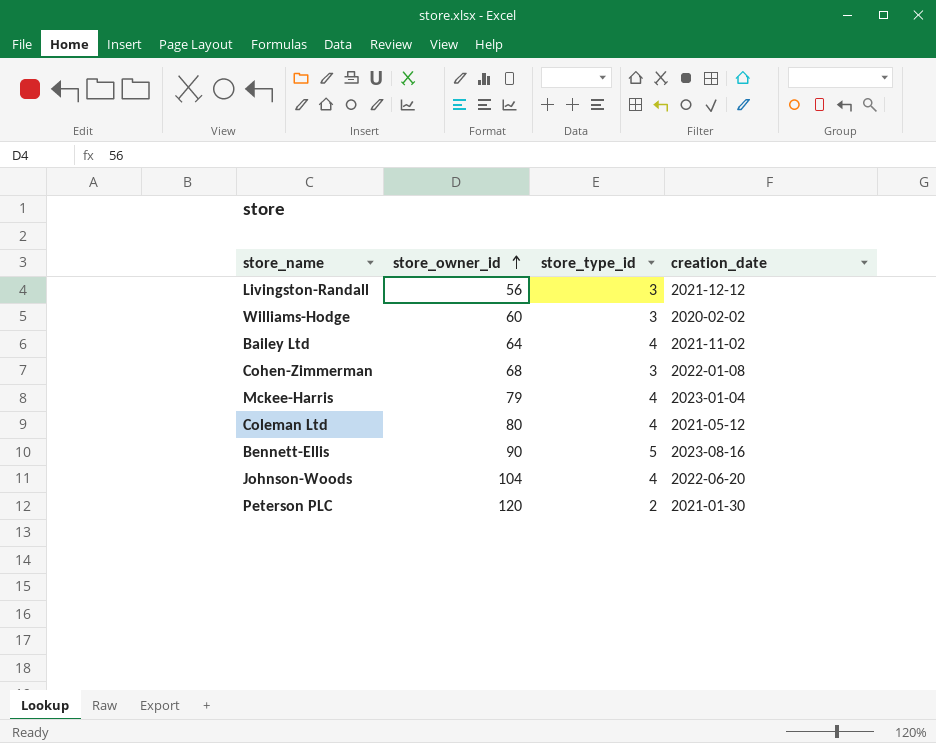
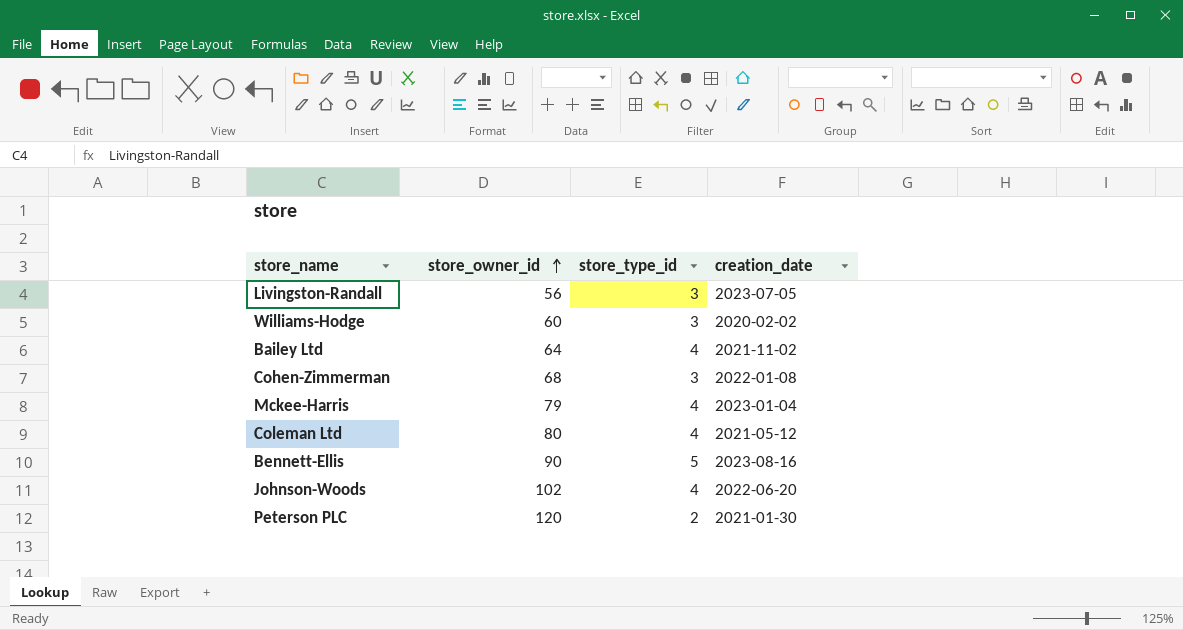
Livingston-Randall | creation_date: 2021-12-12 -> 2023-07-05
Johnson-Woods | store_owner_id: 104 -> 102

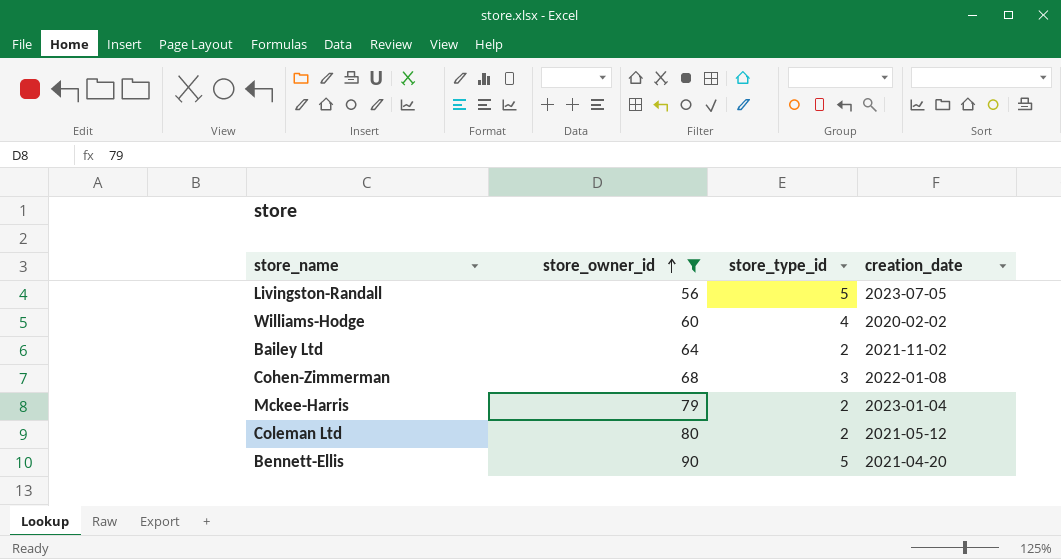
filter: none -> store_owner_id <= 90
Livingston-Randall | store_type_id: 3 -> 5
Williams-Hodge | store_type_id: 3 -> 4
Bailey Ltd | store_type_id: 4 -> 2
Mckee-Harris | store_type_id: 4 -> 2
Coleman Ltd | store_type_id: 4 -> 2
Bennett-Ellis | creation_date: 2023-08-16 -> 2021-04-20

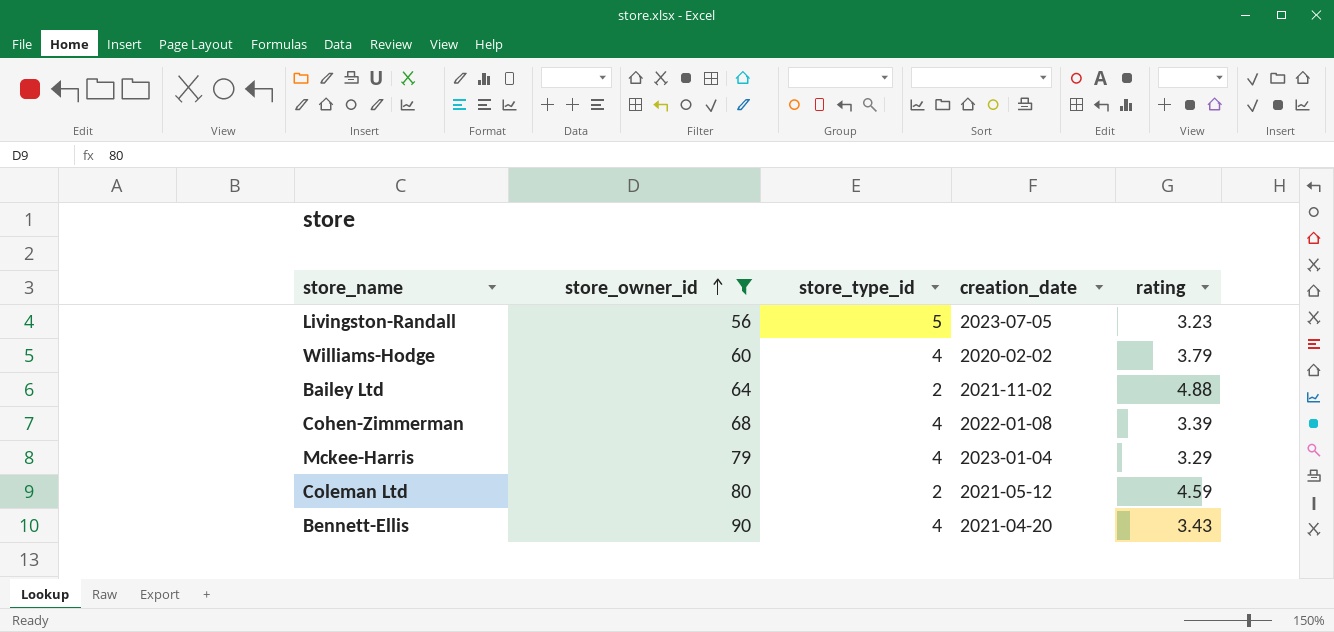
column rating | position: none -> 5
Cohen-Zimmerman | store_type_id: 3 -> 4
Mckee-Harris | store_type_id: 2 -> 4
Bennett-Ellis | store_type_id: 5 -> 4

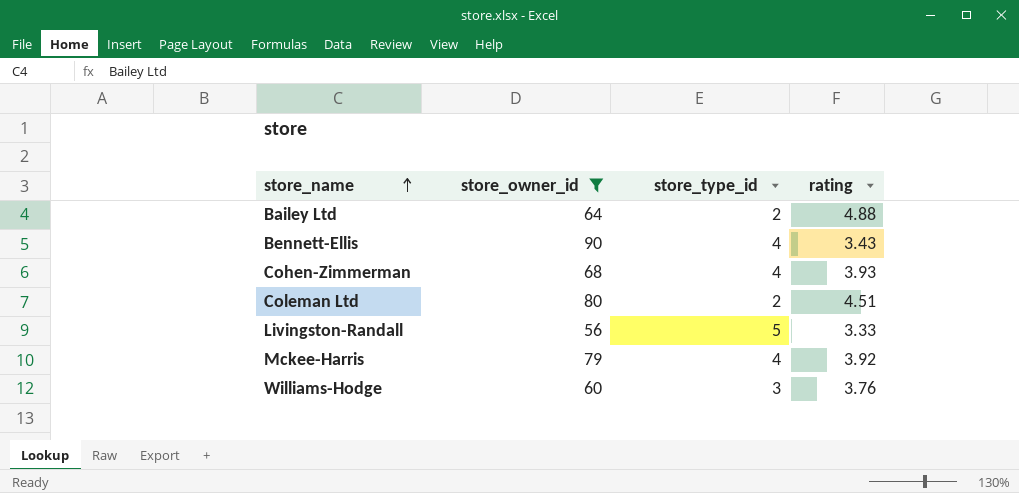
row order: store_owner_id ascending -> store_name ascending
column creation_date | position: 4 -> none
Cohen-Zimmerman | rating: 3.39 -> 3.93
Coleman Ltd | rating: 4.59 -> 4.51
Livingston-Randall | rating: 3.23 -> 3.33
Mckee-Harris | rating: 3.29 -> 3.92
Williams-Hodge | store_type_id: 4 -> 3
Williams-Hodge | rating: 3.79 -> 3.76

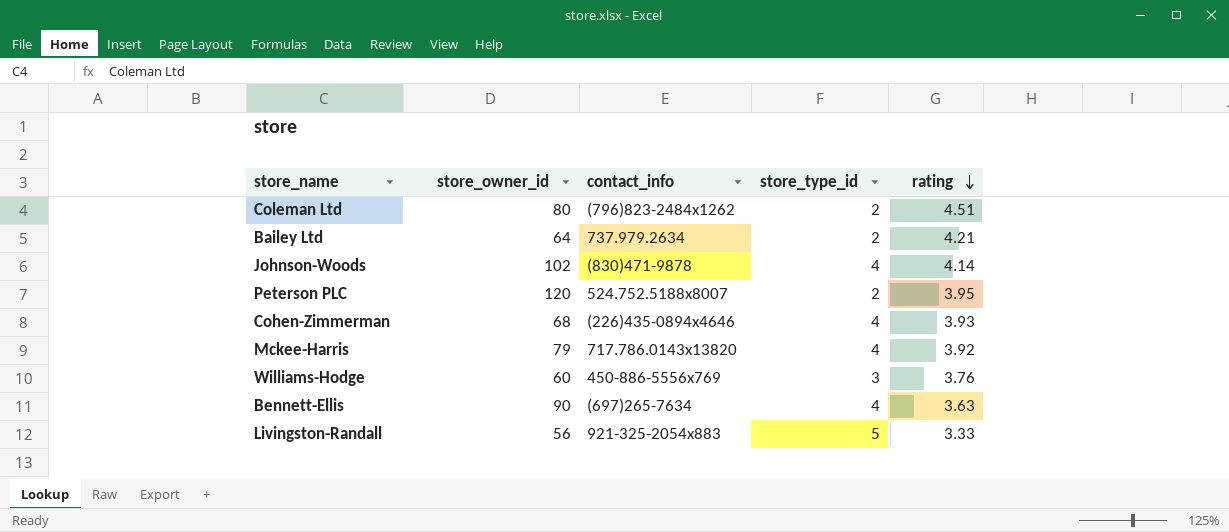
filter: store_owner_id <= 90 -> none
row order: store_name ascending -> rating descending
column contact_info | position: none -> 3
Bailey Ltd | rating: 4.88 -> 4.21
Bennett-Ellis | rating: 3.43 -> 3.63

